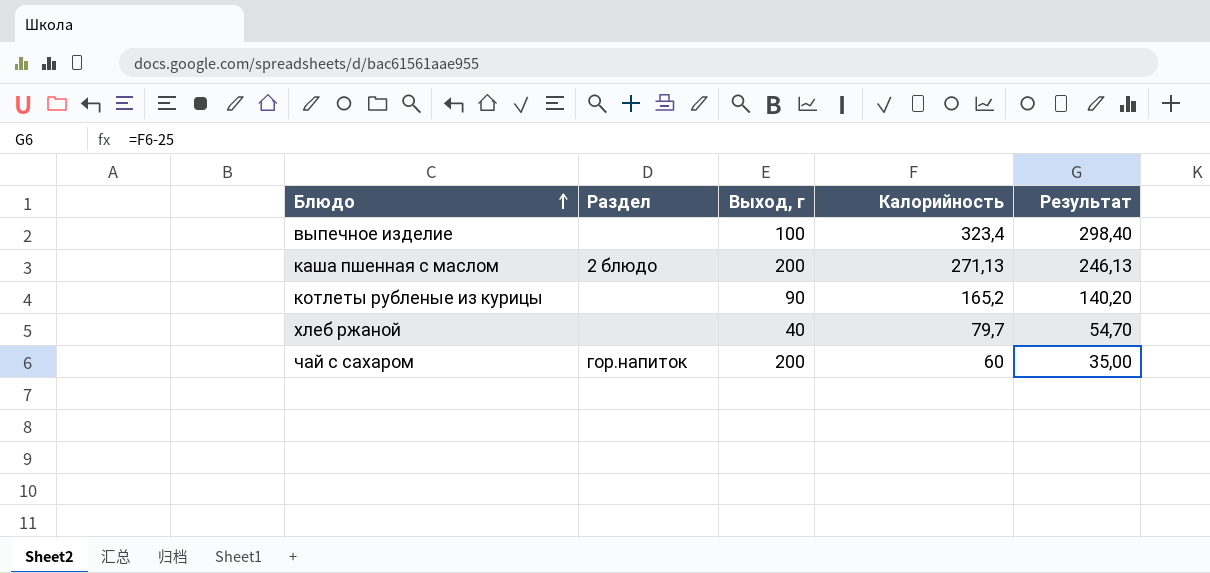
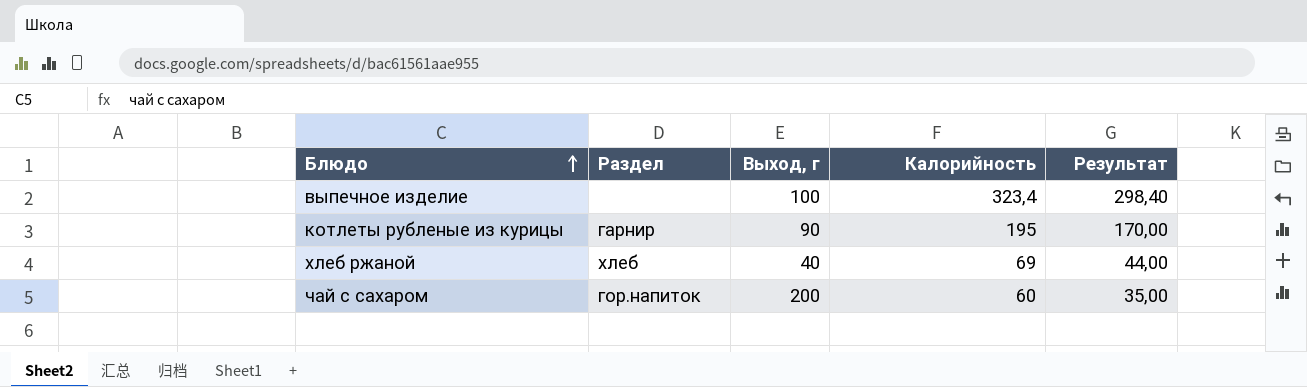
row каша пшенная с маслом: 2 блюдо | 200 | 271,13 | 246,13 -> none
котлеты рубленые из курицы | Раздел: none -> гарнир
котлеты рубленые из курицы | Калорийность: 165,2 -> 195
котлеты рубленые из курицы | Результат: 140,20 -> 170,00
хлеб ржаной | Раздел: none -> хлеб
хлеб ржаной | Калорийность: 79,7 -> 69
хлеб ржаной | Результат: 54,70 -> 44,00

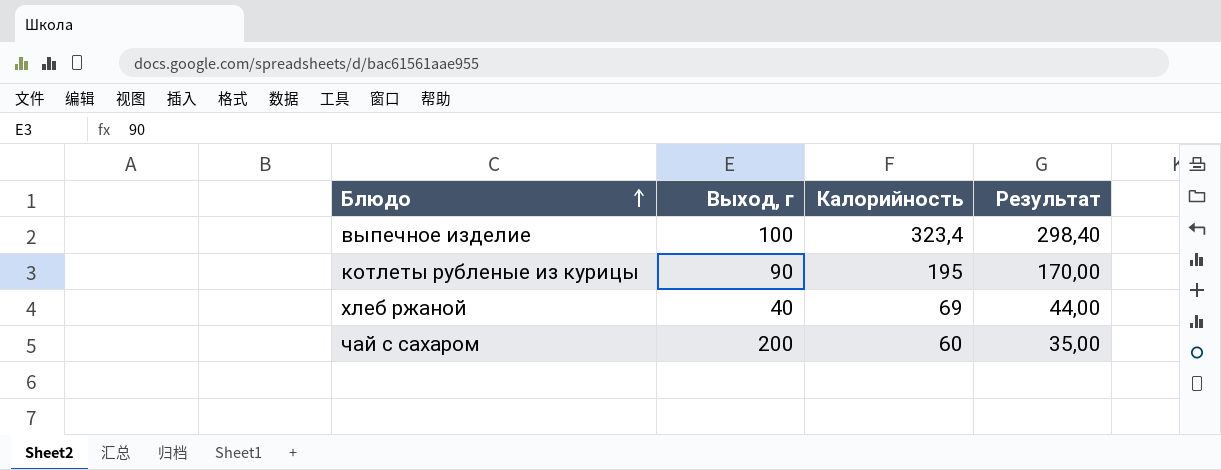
column Раздел | position: 2 -> none

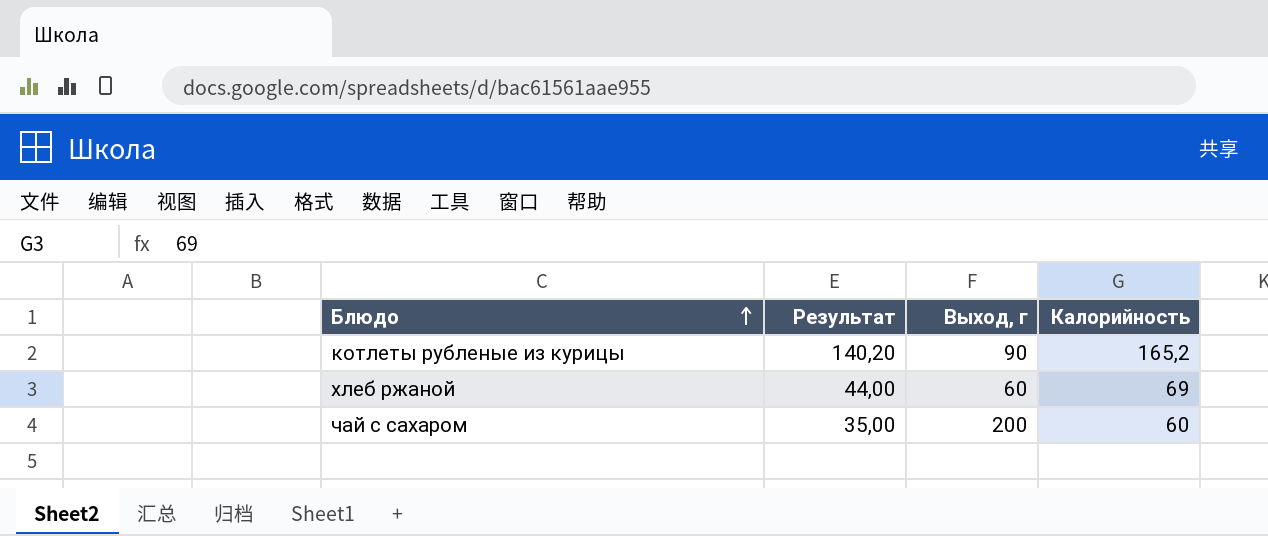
column Результат | position: 4 -> 2
row выпечное изделие: 100 | 323,4 | 298,40 -> none
котлеты рубленые из курицы | Результат: 170,00 -> 140,20
котлеты рубленые из курицы | Калорийность: 195 -> 165,2
хлеб ржаной | Выход, г: 40 -> 60

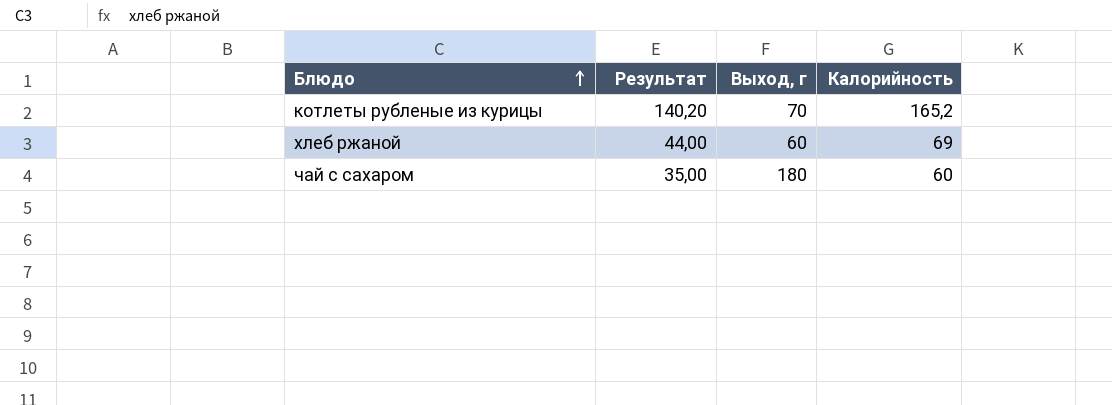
котлеты рубленые из курицы | Выход, г: 90 -> 70
чай с сахаром | Выход, г: 200 -> 180

